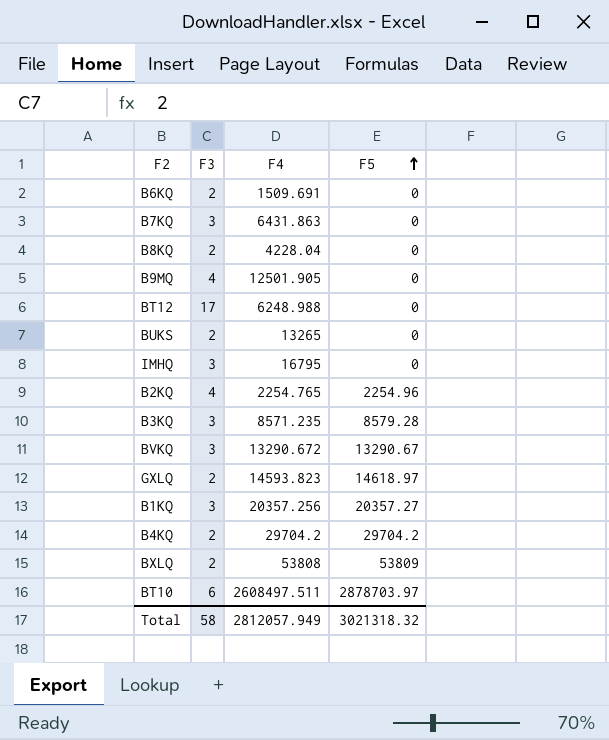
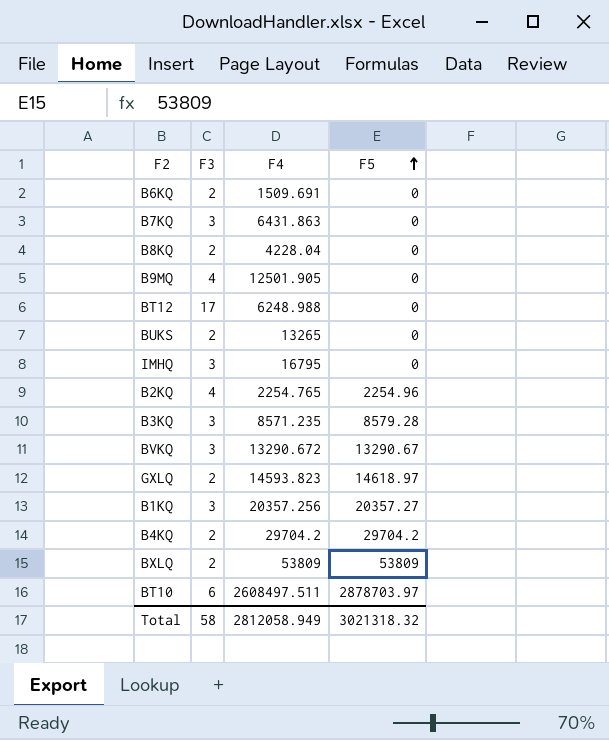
BXLQ | F4: 53808 -> 53809
Total | F4: 2812057.949 -> 2812058.949

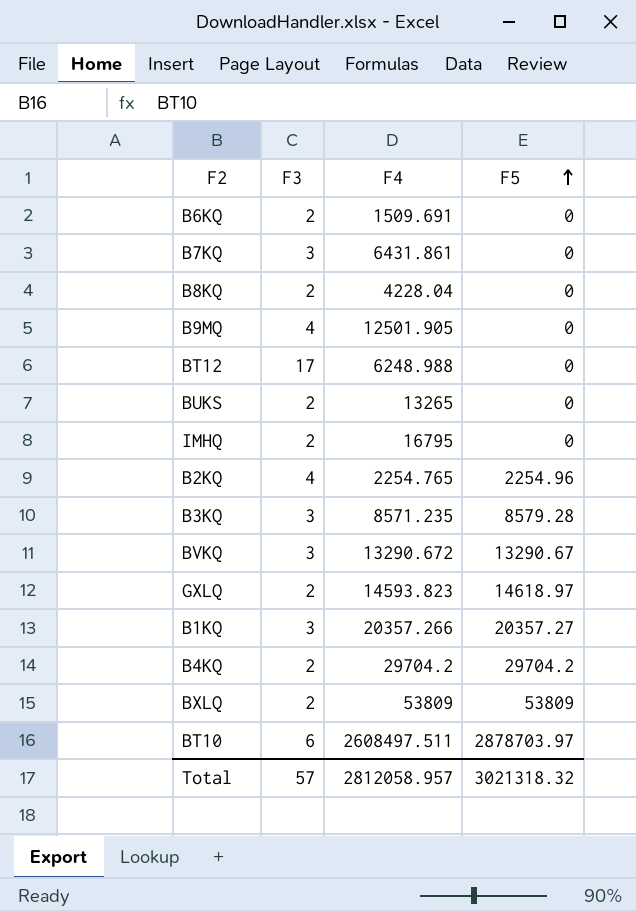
B7KQ | F4: 6431.863 -> 6431.861
IMHQ | F3: 3 -> 2
B1KQ | F4: 20357.256 -> 20357.266
Total | F3: 58 -> 57
Total | F4: 2812058.949 -> 2812058.957

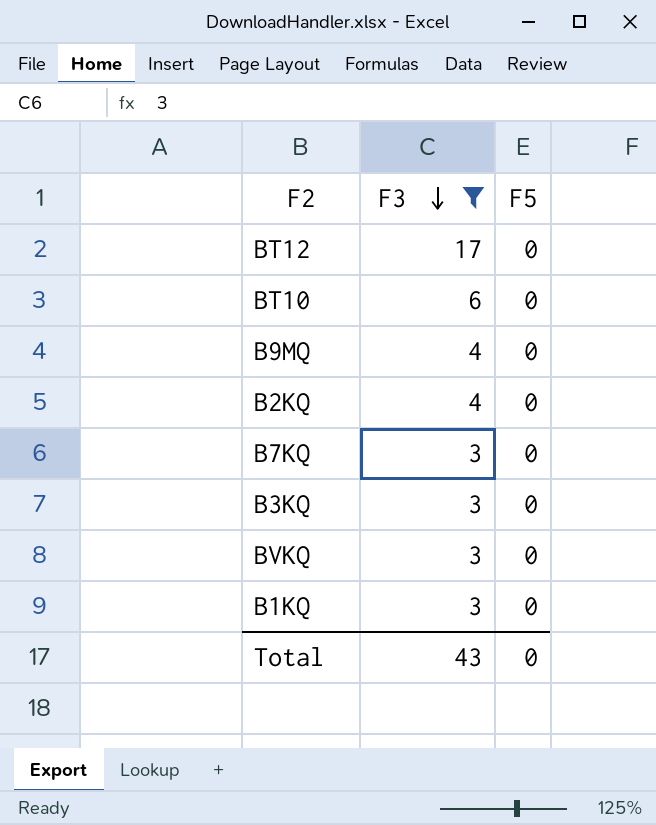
filter: none -> F3 != 2
row order: F5 ascending -> F3 descending
column F4 | position: 3 -> none
BT10 | F5: 2878703.97 -> 0
B2KQ | F5: 2254.96 -> 0
B3KQ | F5: 8579.28 -> 0
BVKQ | F5: 13290.67 -> 0
B1KQ | F5: 20357.27 -> 0
Total | F3: 57 -> 43
Total | F5: 3021318.32 -> 0

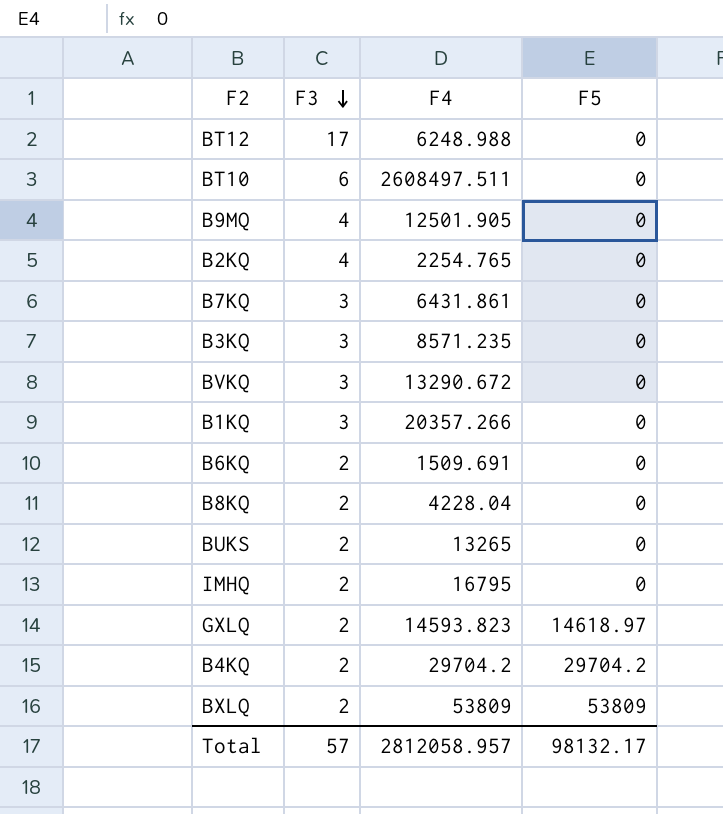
filter: F3 != 2 -> none
column F4 | position: none -> 3
Total | F3: 43 -> 57
Total | F5: 0 -> 98132.17

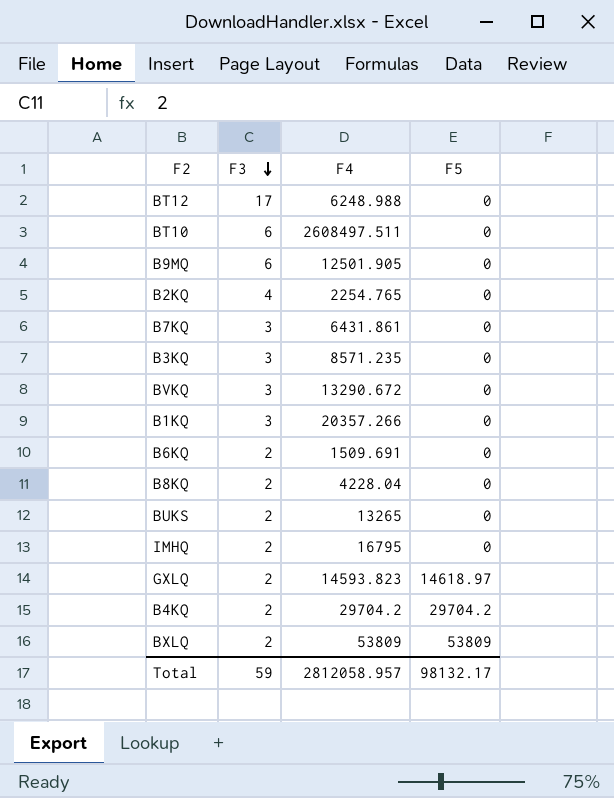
B9MQ | F3: 4 -> 6
Total | F3: 57 -> 59

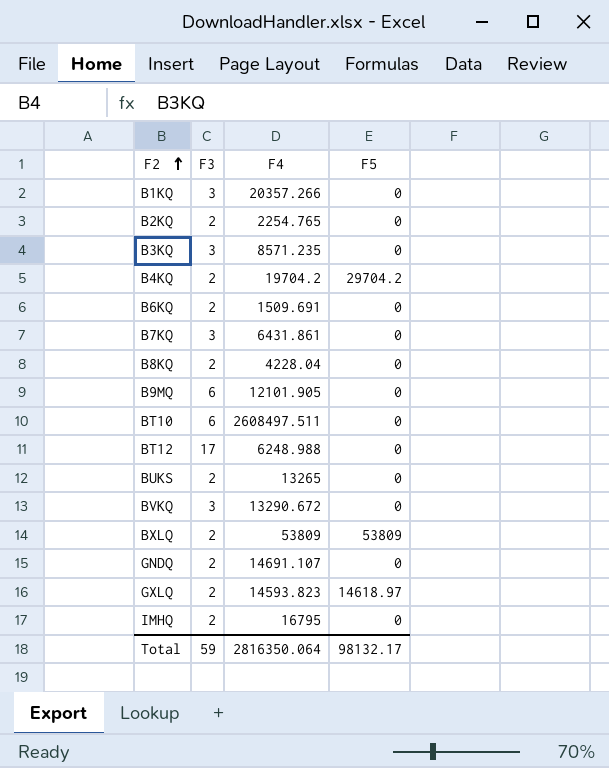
row order: F3 descending -> F2 ascending
B2KQ | F3: 4 -> 2
B4KQ | F4: 29704.2 -> 19704.2
B9MQ | F4: 12501.905 -> 12101.905
row GNDQ: none -> 2 | 14691.107 | 0
Total | F4: 2812058.957 -> 2816350.064

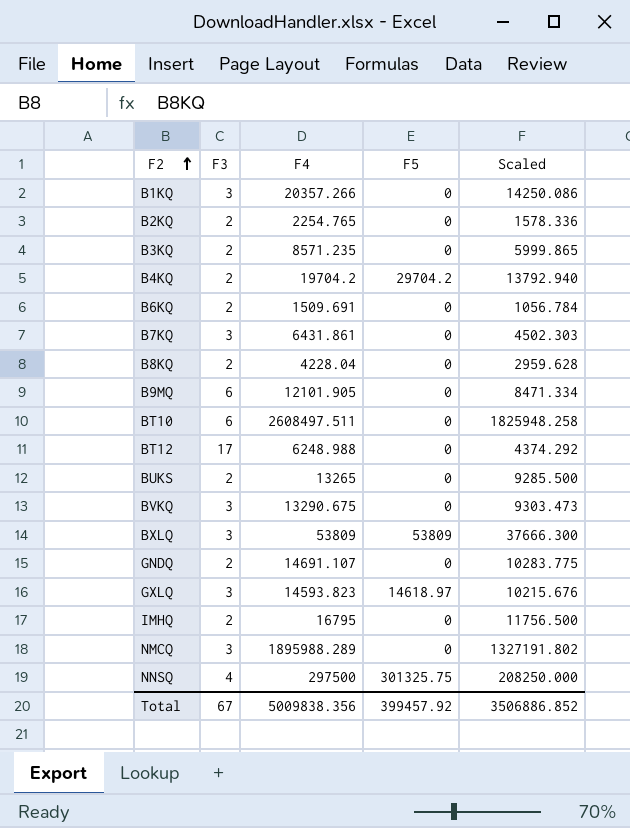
column Scaled | formula: none -> [F4] * 0.7
B3KQ | F3: 3 -> 2
BVKQ | F4: 13290.672 -> 13290.675
BXLQ | F3: 2 -> 3
GXLQ | F3: 2 -> 3
row NMCQ: none -> 3 | 1895988.289 | 0 | 1327191.802
row NNSQ: none -> 4 | 297500 | 301325.75 | 208250.000
Total | F3: 59 -> 67
Total | F4: 2816350.064 -> 5009838.356
Total | F5: 98132.17 -> 399457.92

